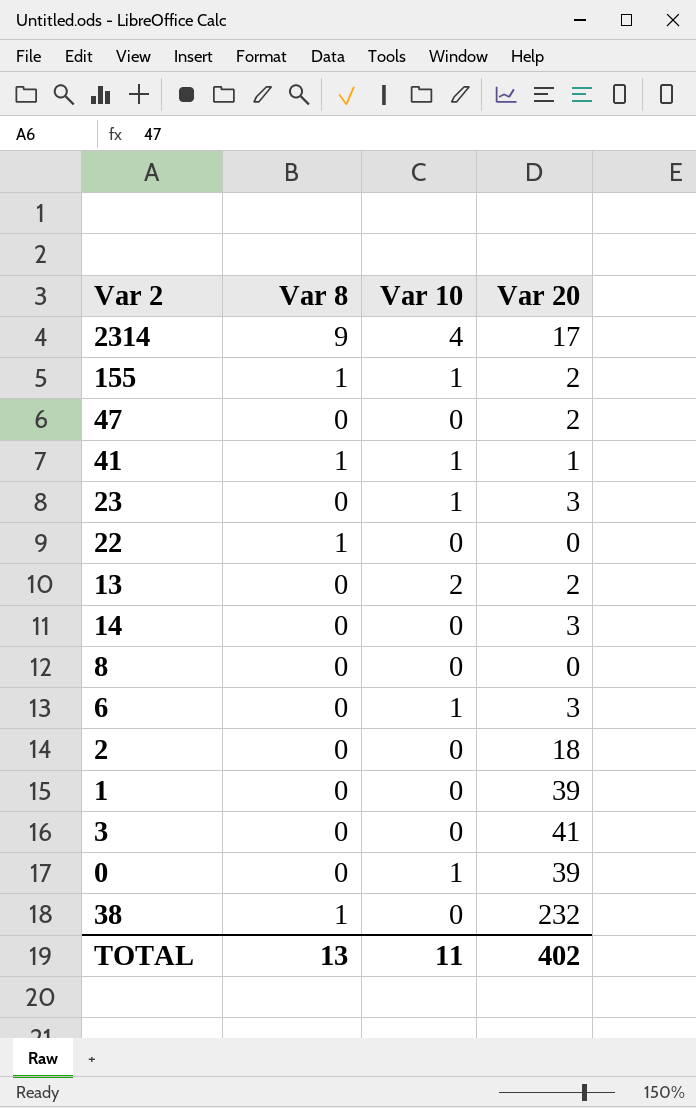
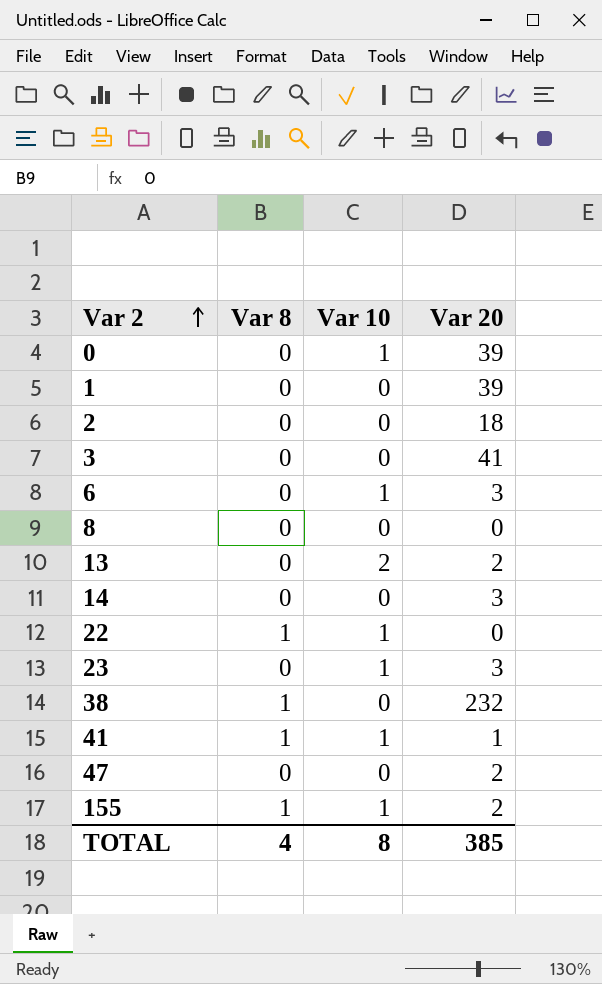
row order: none -> Var 2 ascending
row 2314: 9 | 4 | 17 -> none
22 | Var 10: 0 -> 1
TOTAL | Var 8: 13 -> 4
TOTAL | Var 10: 11 -> 8
TOTAL | Var 20: 402 -> 385

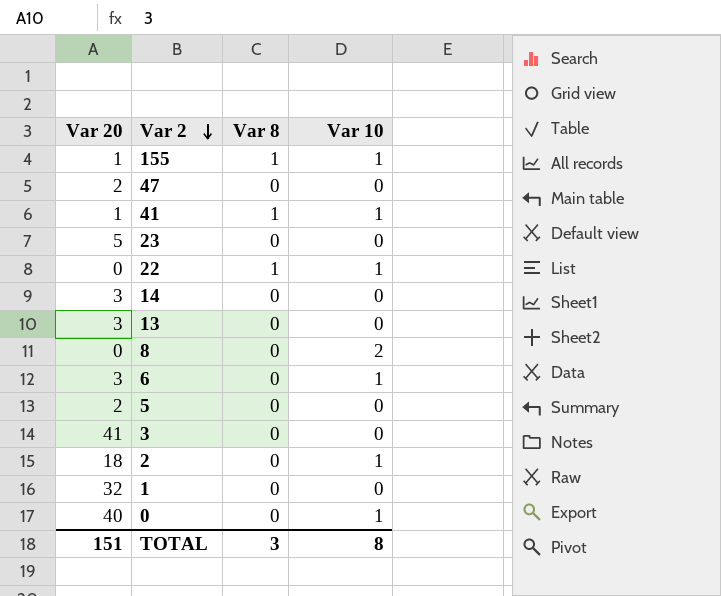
row order: Var 2 ascending -> Var 2 descending
column Var 20 | position: 4 -> 1
row 38: 1 | 0 | 232 -> none
155 | Var 20: 2 -> 1
23 | Var 20: 3 -> 5
23 | Var 10: 1 -> 0
13 | Var 20: 2 -> 3
13 | Var 10: 2 -> 0
8 | Var 10: 0 -> 2
row 5: none -> 2 | 0 | 0
2 | Var 10: 0 -> 1
1 | Var 20: 39 -> 32
0 | Var 20: 39 -> 40
TOTAL | Var 20: 385 -> 151
TOTAL | Var 8: 4 -> 3

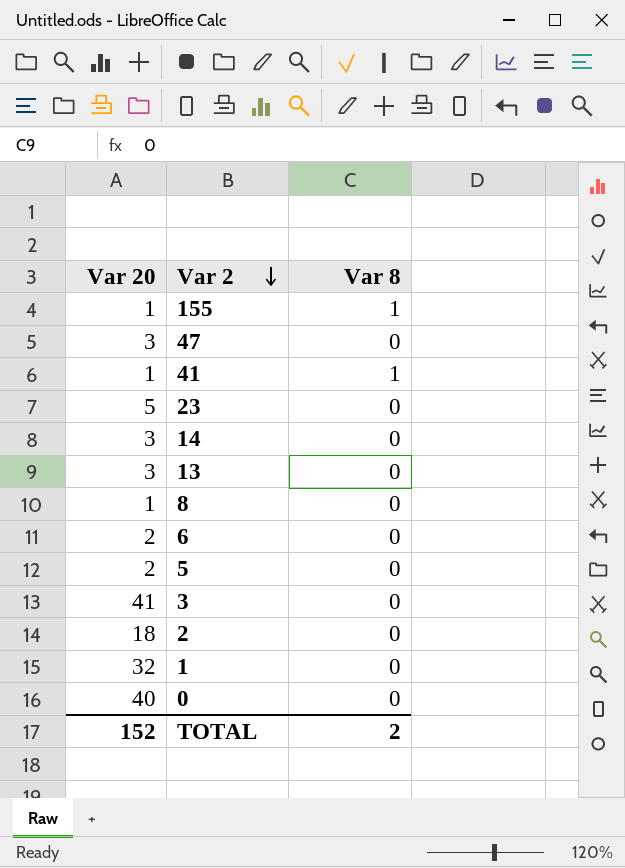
column Var 10 | position: 4 -> none
row 22: 0 | 1 | 1 -> none
47 | Var 20: 2 -> 3
8 | Var 20: 0 -> 1
6 | Var 20: 3 -> 2
TOTAL | Var 20: 151 -> 152
TOTAL | Var 8: 3 -> 2

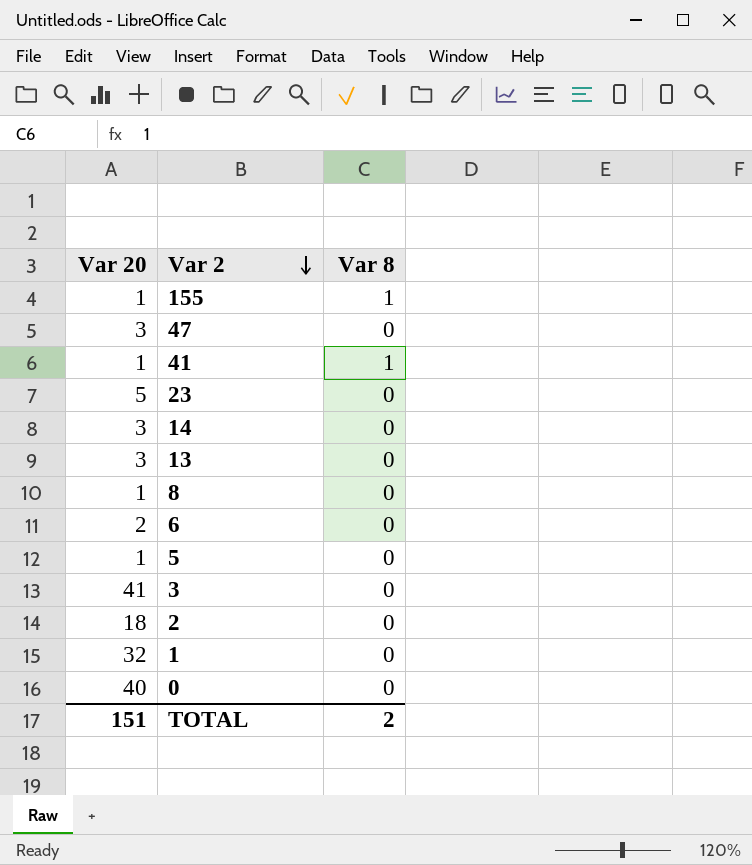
5 | Var 20: 2 -> 1
TOTAL | Var 20: 152 -> 151

